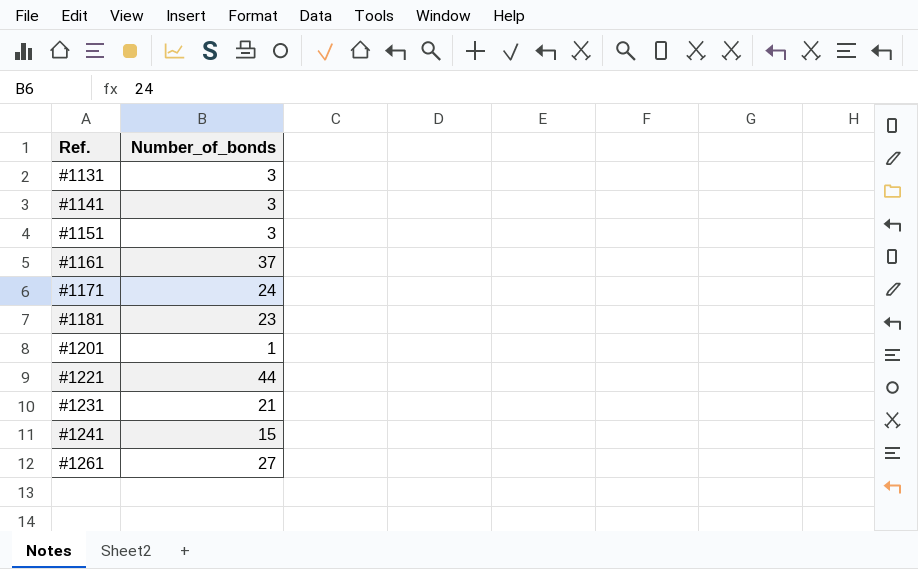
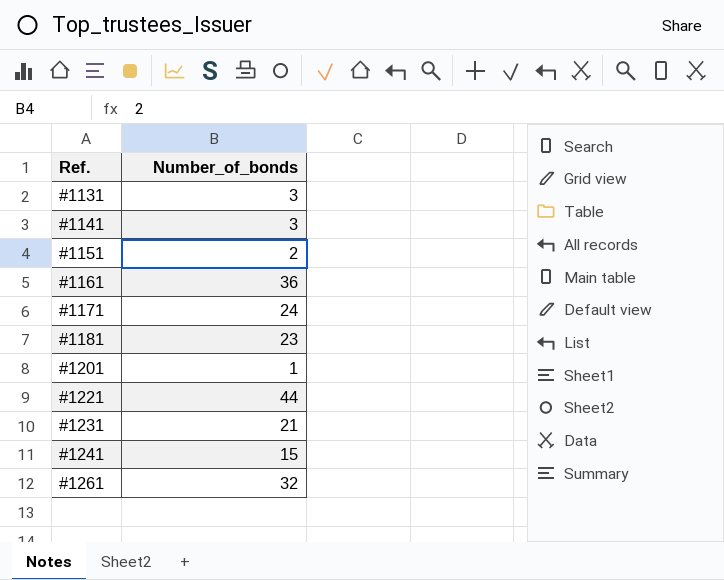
#1151 | Number_of_bonds: 3 -> 2
#1161 | Number_of_bonds: 37 -> 36
#1261 | Number_of_bonds: 27 -> 32

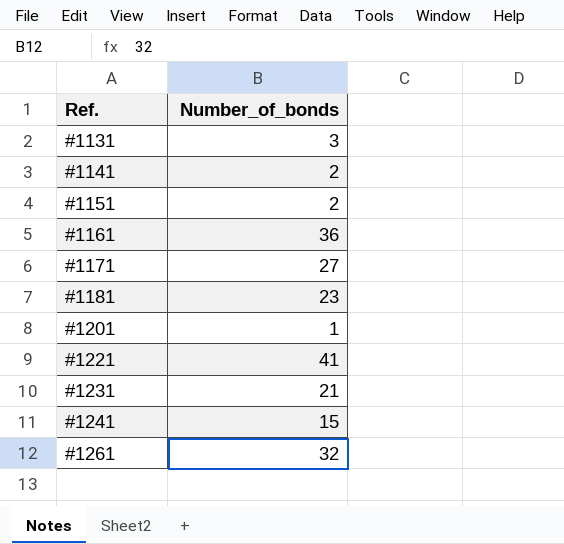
#1141 | Number_of_bonds: 3 -> 2
#1171 | Number_of_bonds: 24 -> 27
#1221 | Number_of_bonds: 44 -> 41

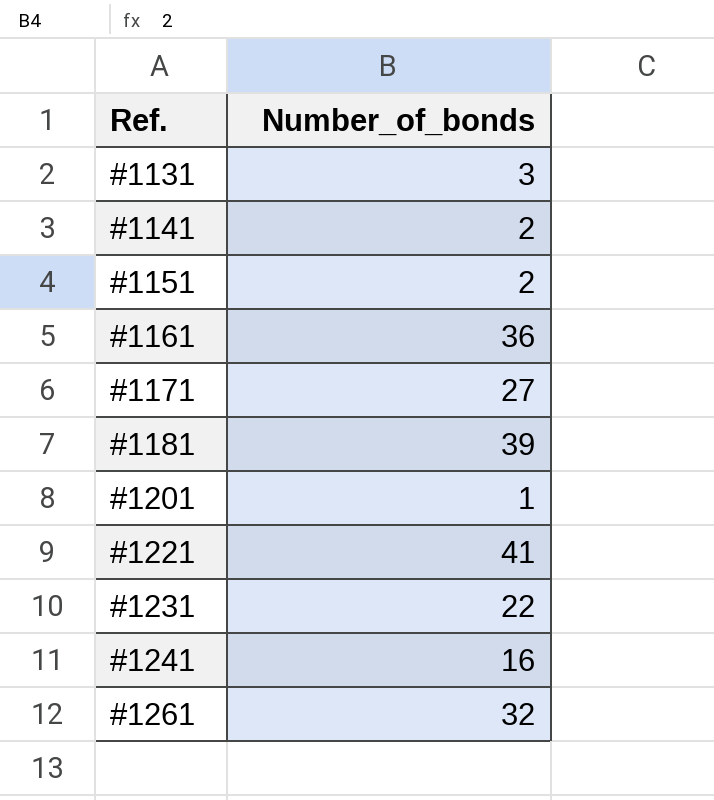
#1181 | Number_of_bonds: 23 -> 39
#1231 | Number_of_bonds: 21 -> 22
#1241 | Number_of_bonds: 15 -> 16

